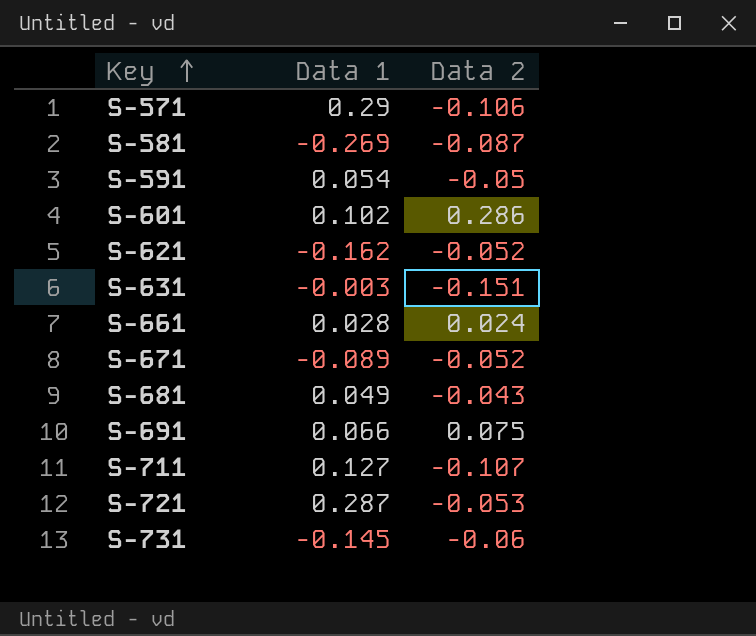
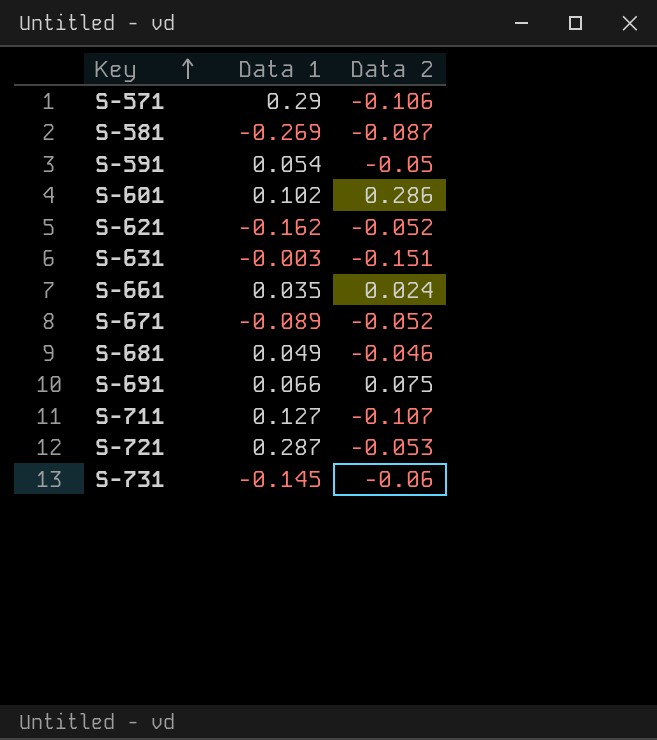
S-661 | Data 1: 0.028 -> 0.035
S-681 | Data 2: -0.043 -> -0.046

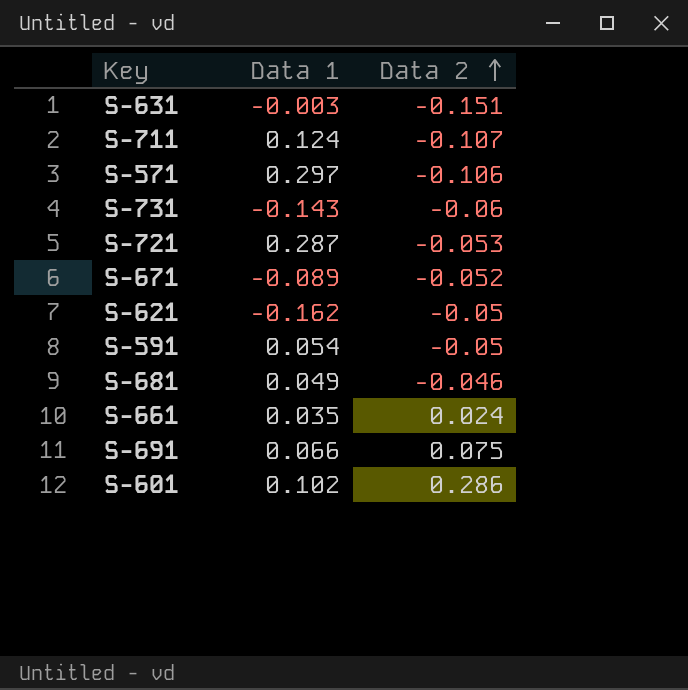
row order: Key ascending -> Data 2 ascending
row S-581: -0.269 | -0.087 -> none
S-711 | Data 1: 0.127 -> 0.124
S-571 | Data 1: 0.29 -> 0.297
S-731 | Data 1: -0.145 -> -0.143
S-621 | Data 2: -0.052 -> -0.05

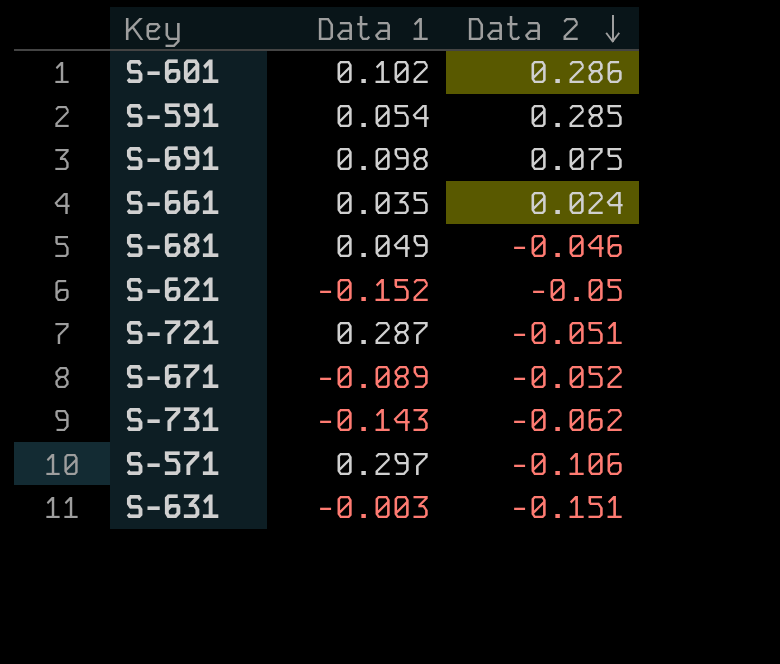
row order: Data 2 ascending -> Data 2 descending
row S-711: 0.124 | -0.107 -> none
S-591 | Data 2: -0.05 -> 0.285
S-691 | Data 1: 0.066 -> 0.098
S-621 | Data 1: -0.162 -> -0.152
S-721 | Data 2: -0.053 -> -0.051
S-731 | Data 2: -0.06 -> -0.062

